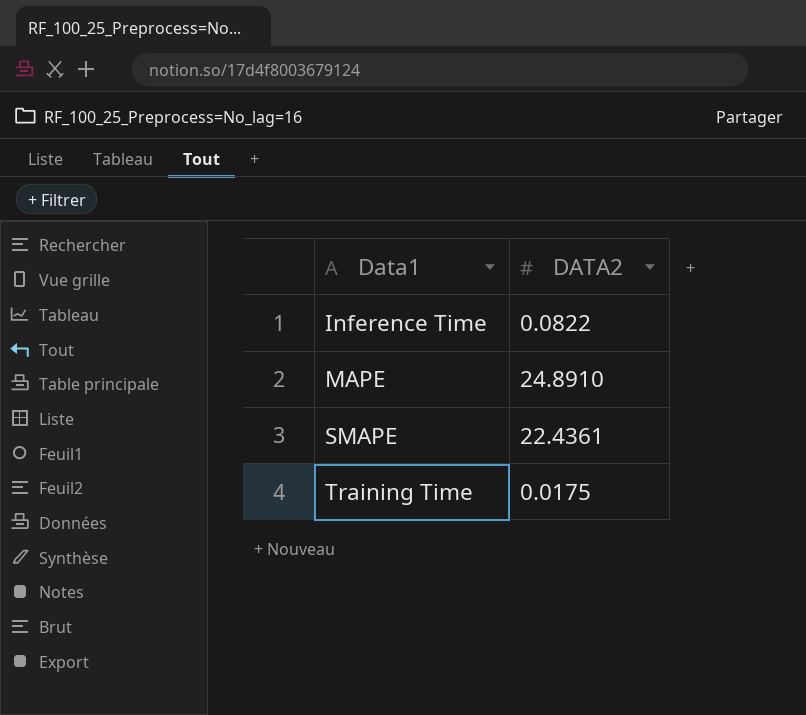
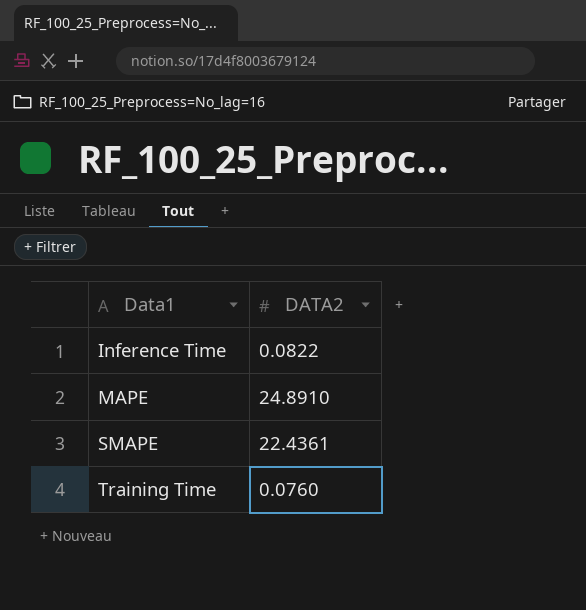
Training Time | DATA2: 0.0175 -> 0.0760

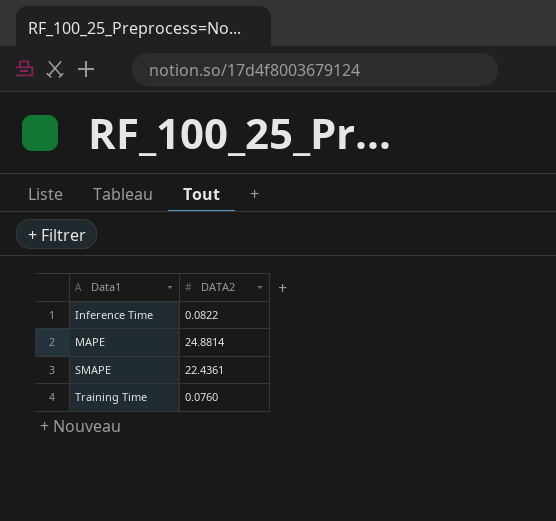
MAPE | DATA2: 24.8910 -> 24.8814

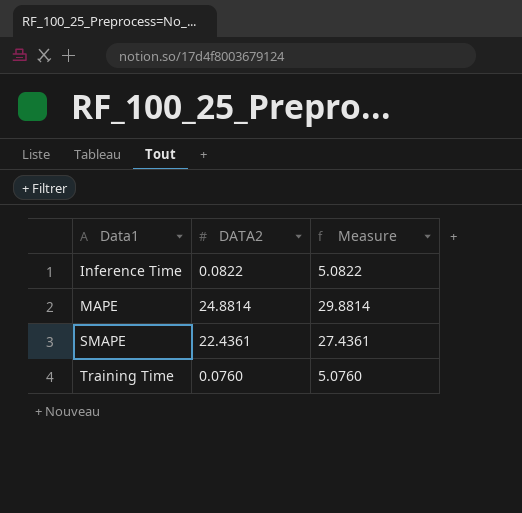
column Measure | formula: none -> [DATA2] + 5

